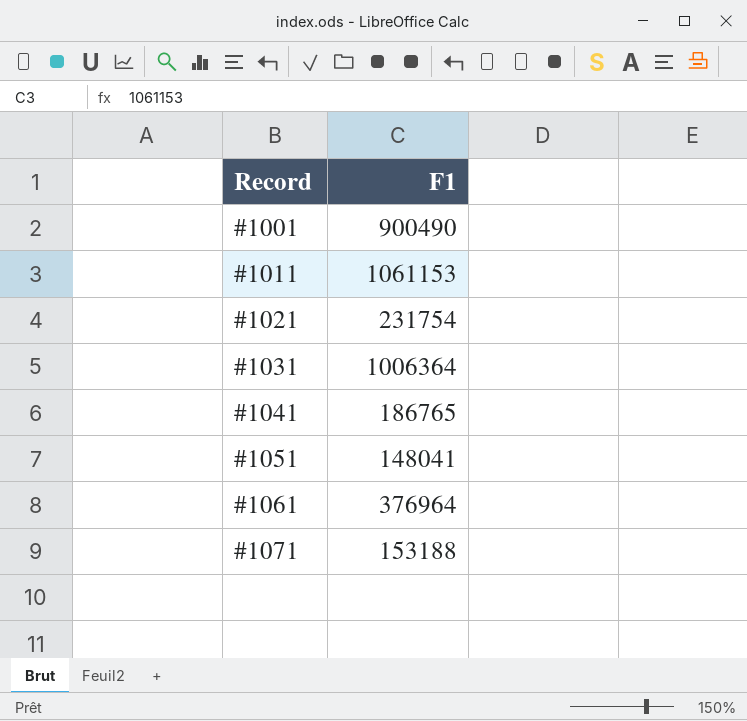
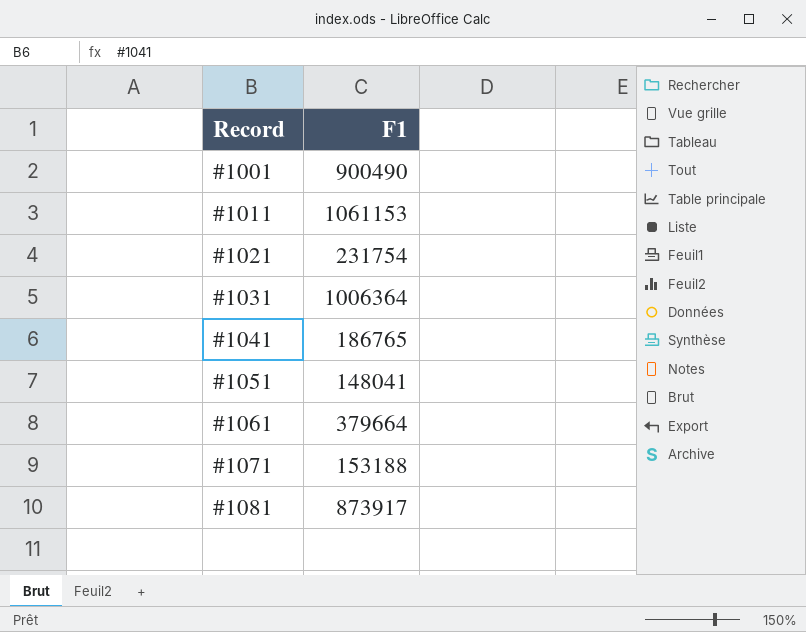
#1061 | F1: 376964 -> 379664
row #1081: none -> 873917

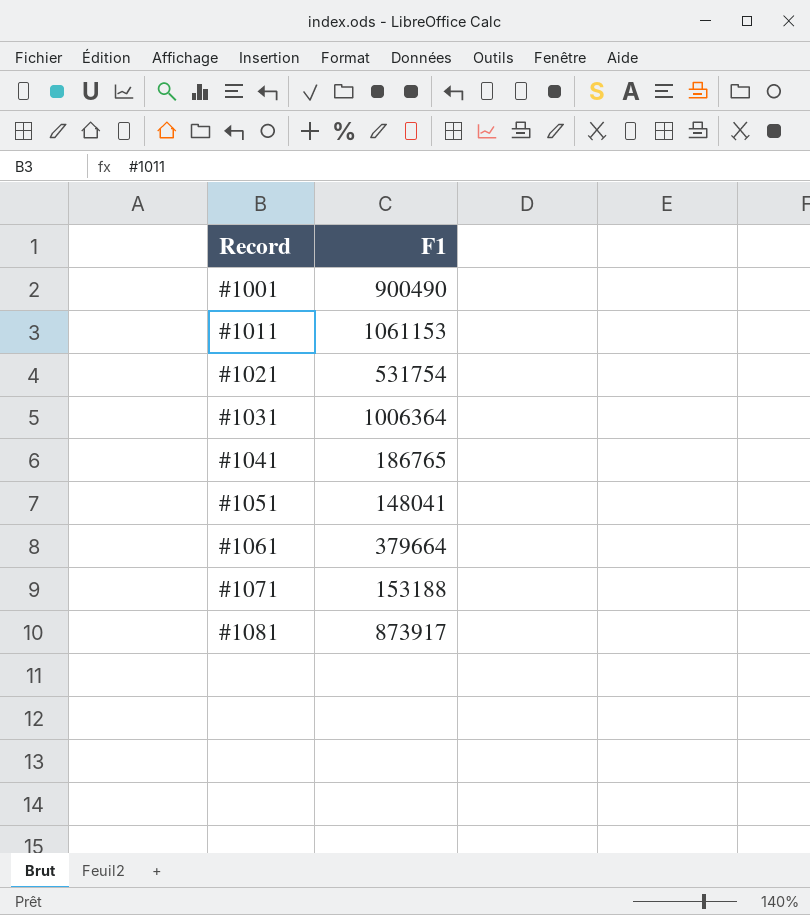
#1021 | F1: 231754 -> 531754

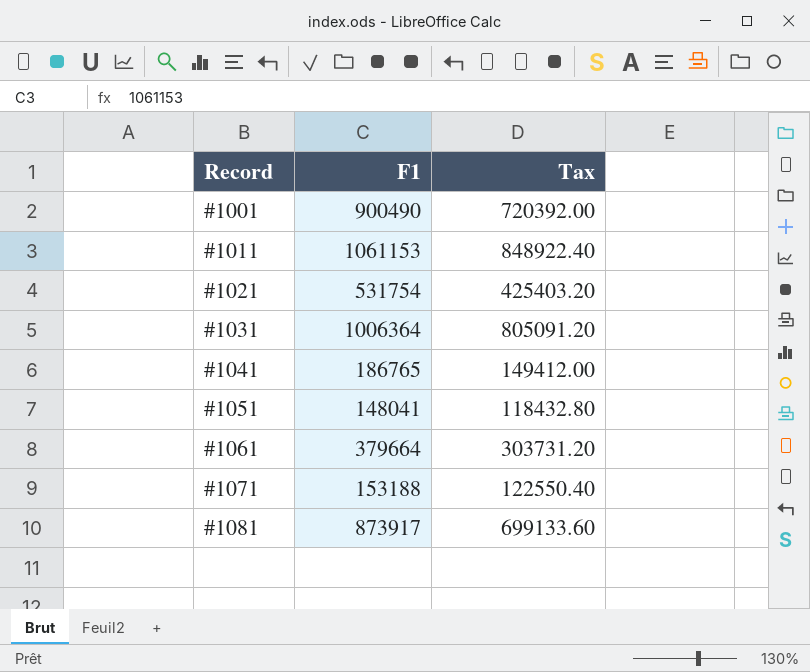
column Tax | formula: none -> [F1] * 0.8

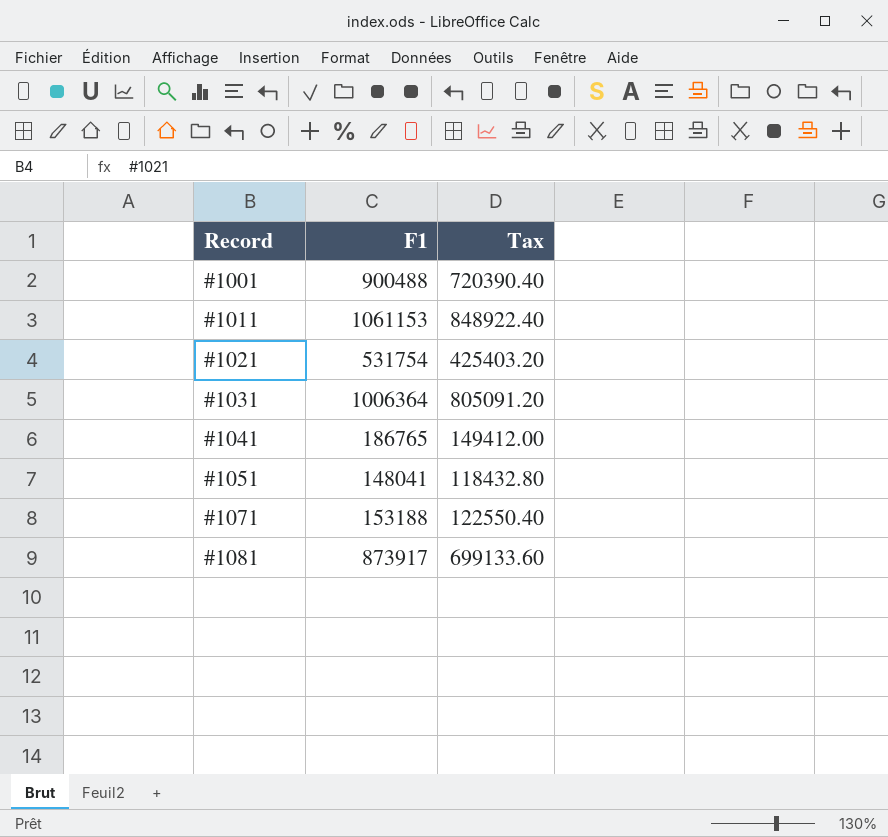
row #1061: 379664 | 303731.20 -> none
#1001 | F1: 900490 -> 900488
#1001 | Tax: 720392.00 -> 720390.40

